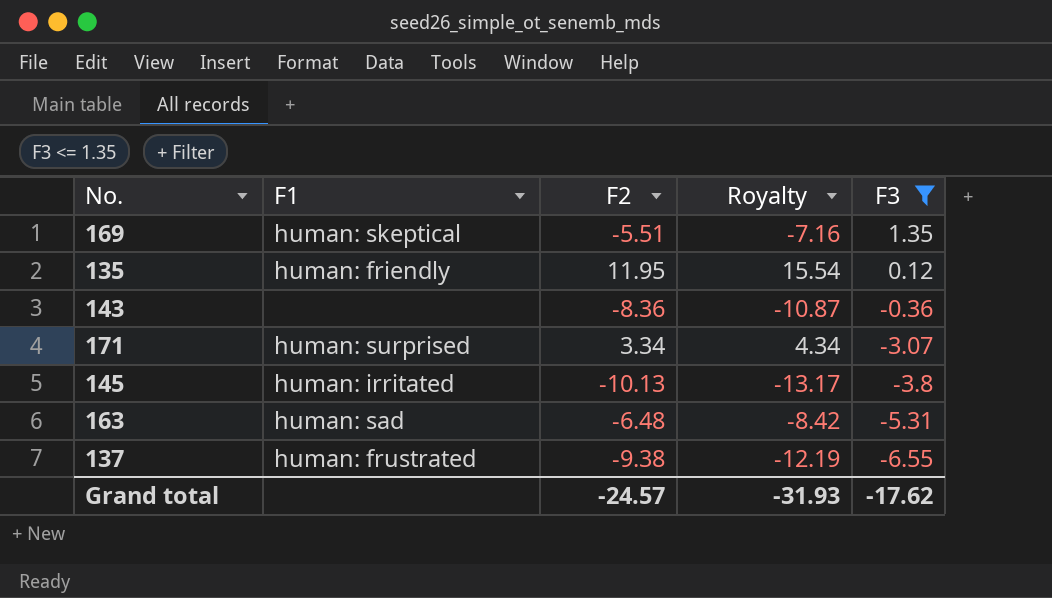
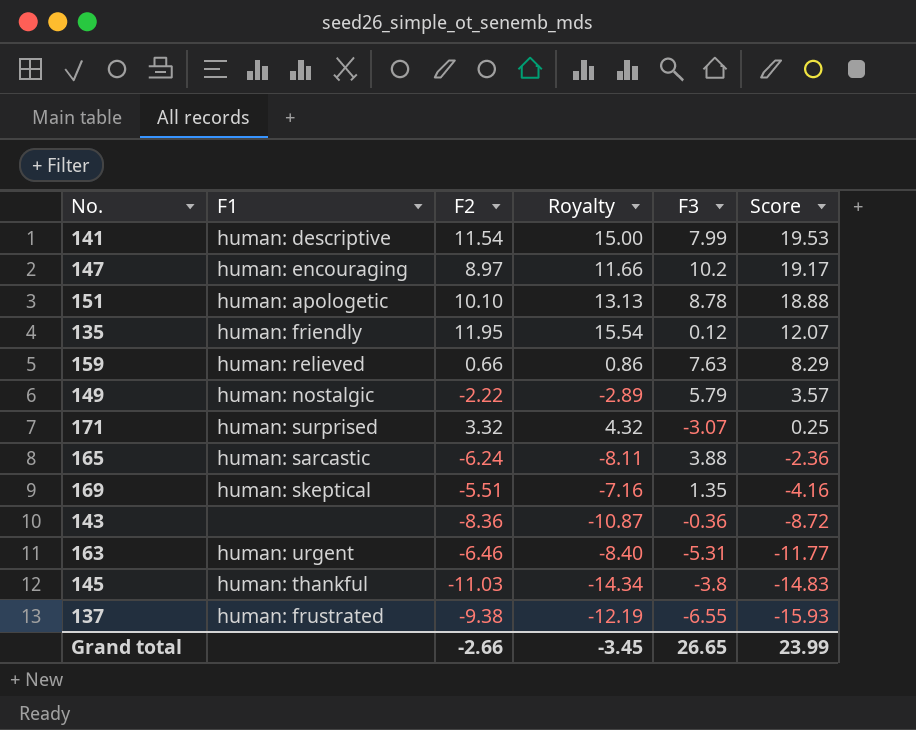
filter: F3 <= 1.35 -> none
row order: F3 descending -> Score descending
column Score | formula: none -> [F2] + [F3]
171 | F2: 3.34 -> 3.32
171 | Royalty: 4.34 -> 4.32
163 | F1: human: sad -> human: urgent
163 | F2: -6.48 -> -6.46
163 | Royalty: -8.42 -> -8.40
145 | F1: human: irritated -> human: thankful
145 | F2: -10.13 -> -11.03
145 | Royalty: -13.17 -> -14.34
Grand total | F2: -24.57 -> -2.66
Grand total | Royalty: -31.93 -> -3.45
Grand total | F3: -17.62 -> 26.65

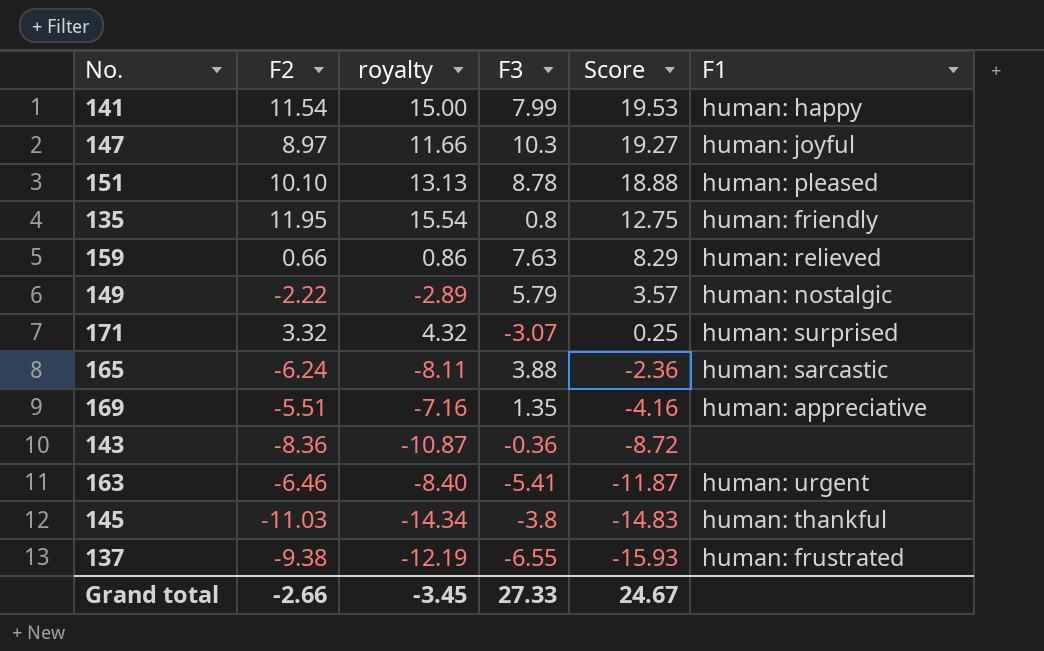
column name: Royalty -> royalty
column F1 | position: 2 -> 6
141 | F1: human: descriptive -> human: happy
147 | F3: 10.2 -> 10.3
147 | Score: 19.17 -> 19.27
147 | F1: human: encouraging -> human: joyful
151 | F1: human: apologetic -> human: pleased
135 | F3: 0.12 -> 0.8
135 | Score: 12.07 -> 12.75
169 | F1: human: skeptical -> human: appreciative
163 | F3: -5.31 -> -5.41
163 | Score: -11.77 -> -11.87
Grand total | F3: 26.65 -> 27.33
Grand total | Score: 23.99 -> 24.67

